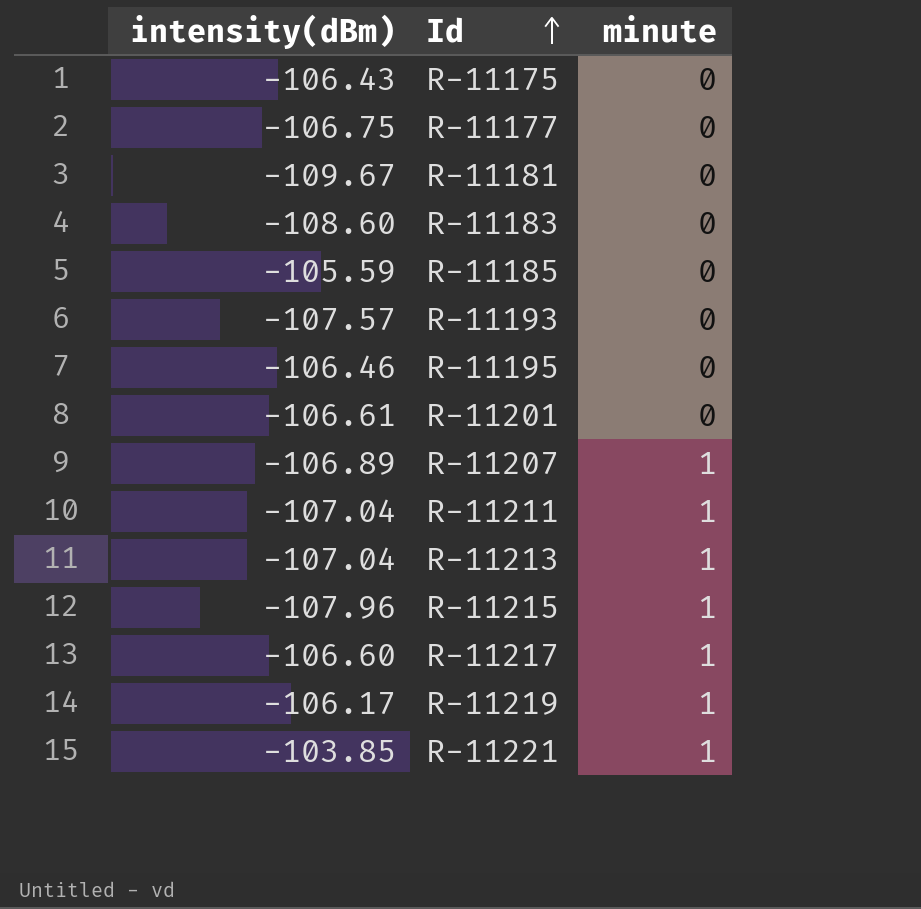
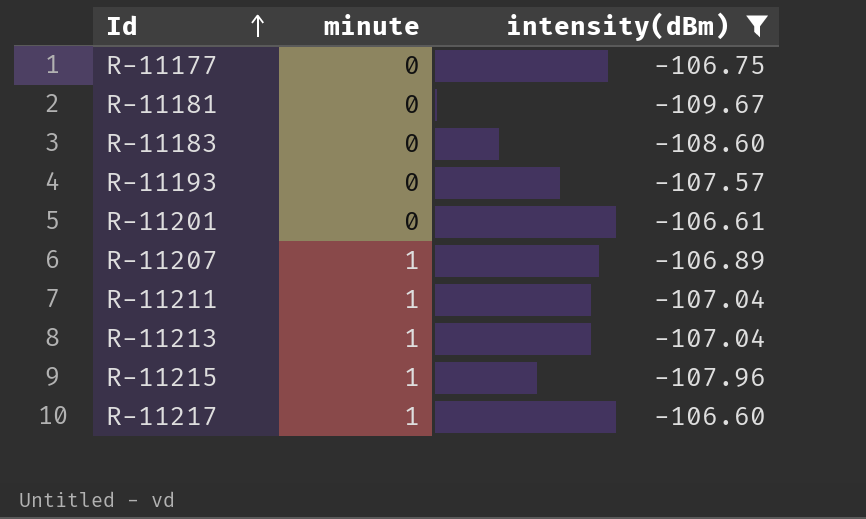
filter: none -> intensity(dBm) <= -106.60
column intensity(dBm) | position: 1 -> 3

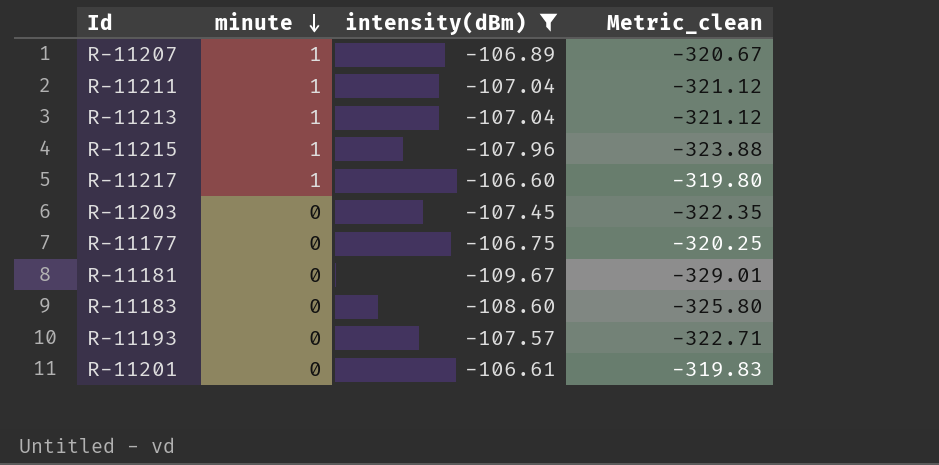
row order: Id ascending -> minute descending
column Metric_clean | formula: none -> [intensity(dBm)] * 3
row R-11203: none -> 0 | -107.45 | -322.35

